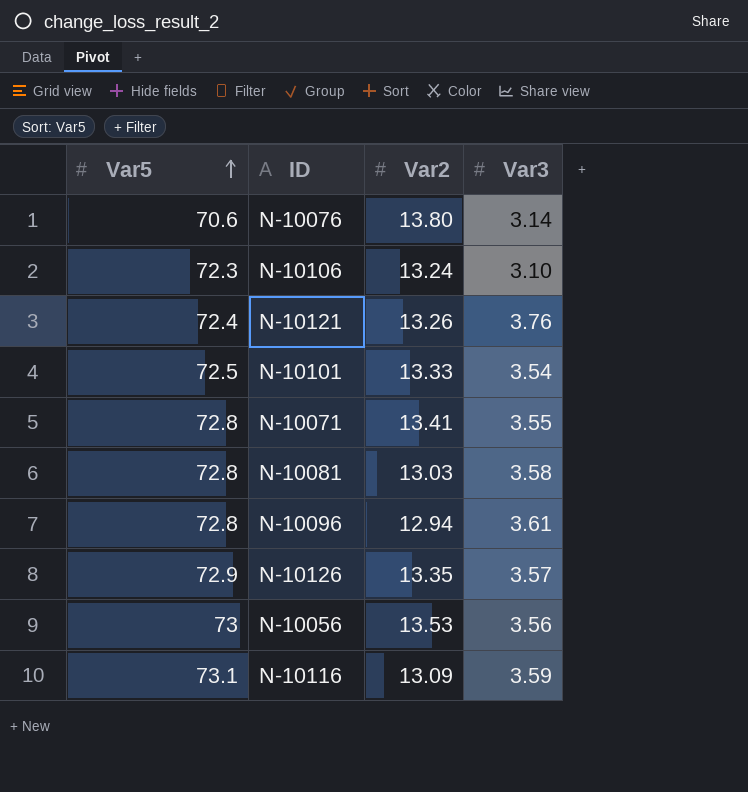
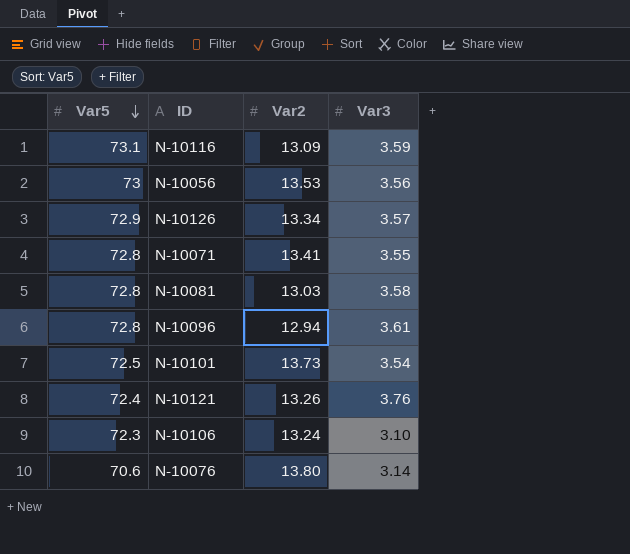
row order: Var5 ascending -> Var5 descending
N-10126 | Var2: 13.35 -> 13.34
N-10101 | Var2: 13.33 -> 13.73

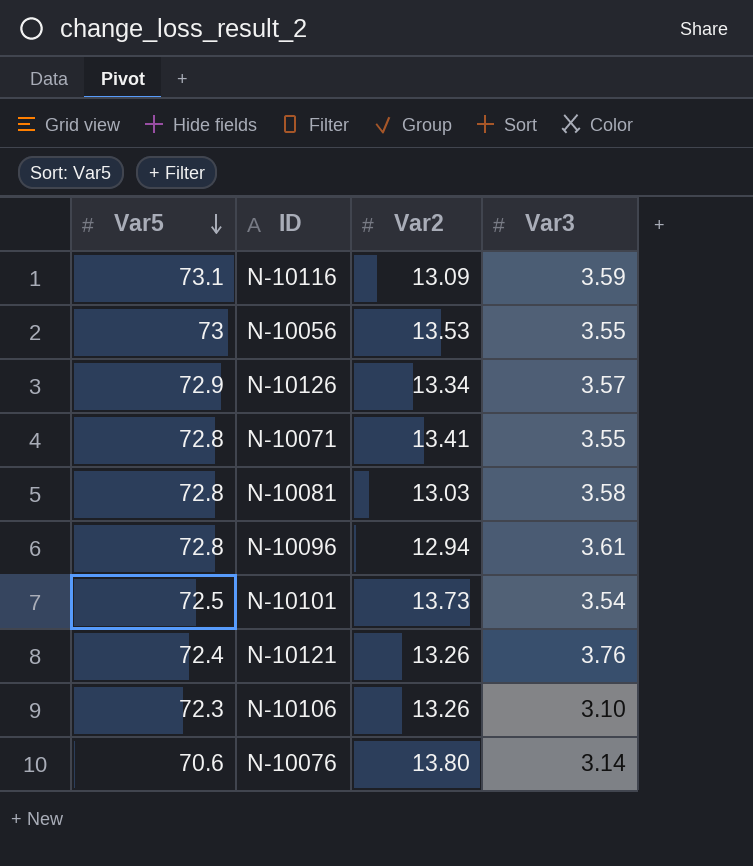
N-10056 | Var3: 3.56 -> 3.55
N-10106 | Var2: 13.24 -> 13.26

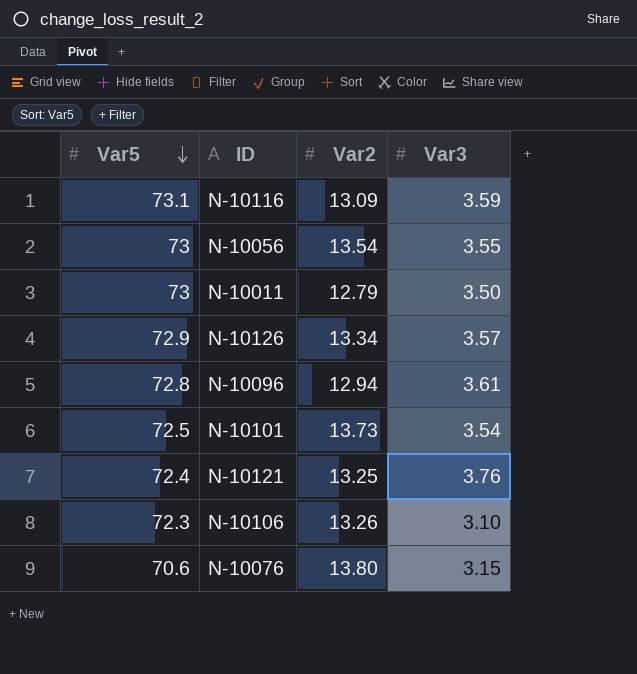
row N-10071: 72.8 | 13.41 | 3.55 -> none
row N-10081: 72.8 | 13.03 | 3.58 -> none
N-10056 | Var2: 13.53 -> 13.54
row N-10011: none -> 73 | 12.79 | 3.50
N-10121 | Var2: 13.26 -> 13.25
N-10076 | Var3: 3.14 -> 3.15

